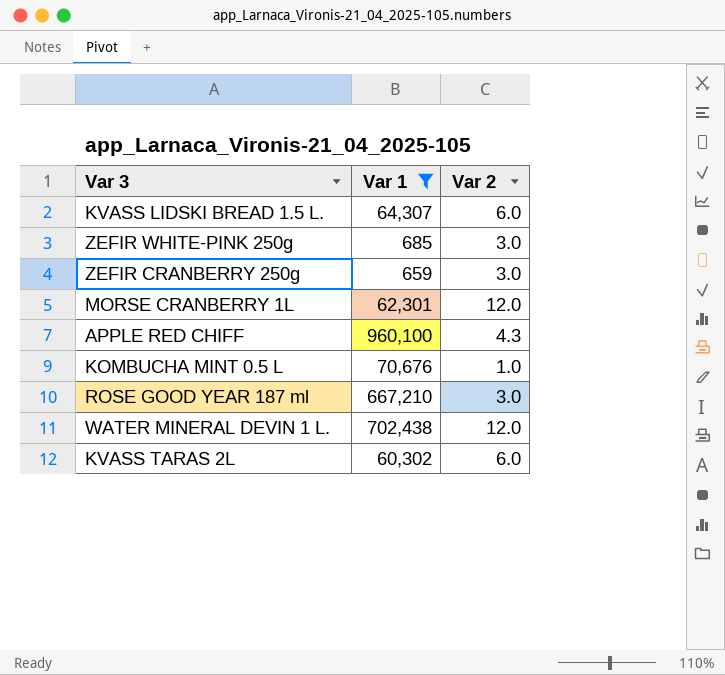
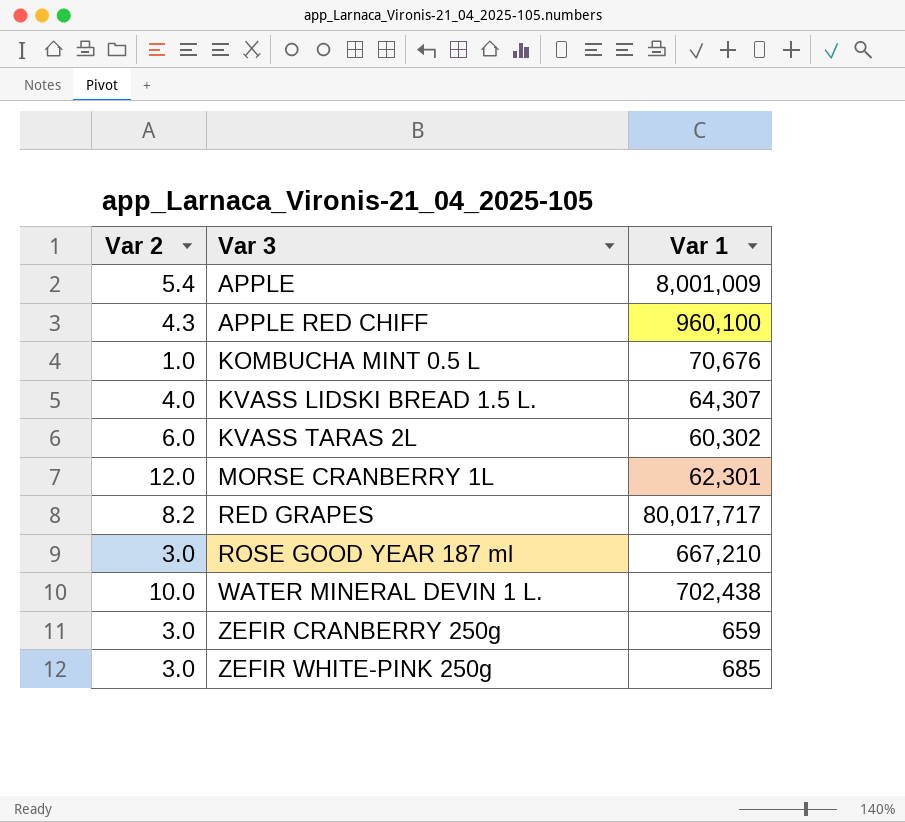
filter: Var 1 <= 960,100 -> none
row order: none -> Var 3 ascending
column Var 2 | position: 3 -> 1
KVASS LIDSKI BREAD 1.5 L. | Var 2: 6.0 -> 4.0
WATER MINERAL DEVIN 1 L. | Var 2: 12.0 -> 10.0

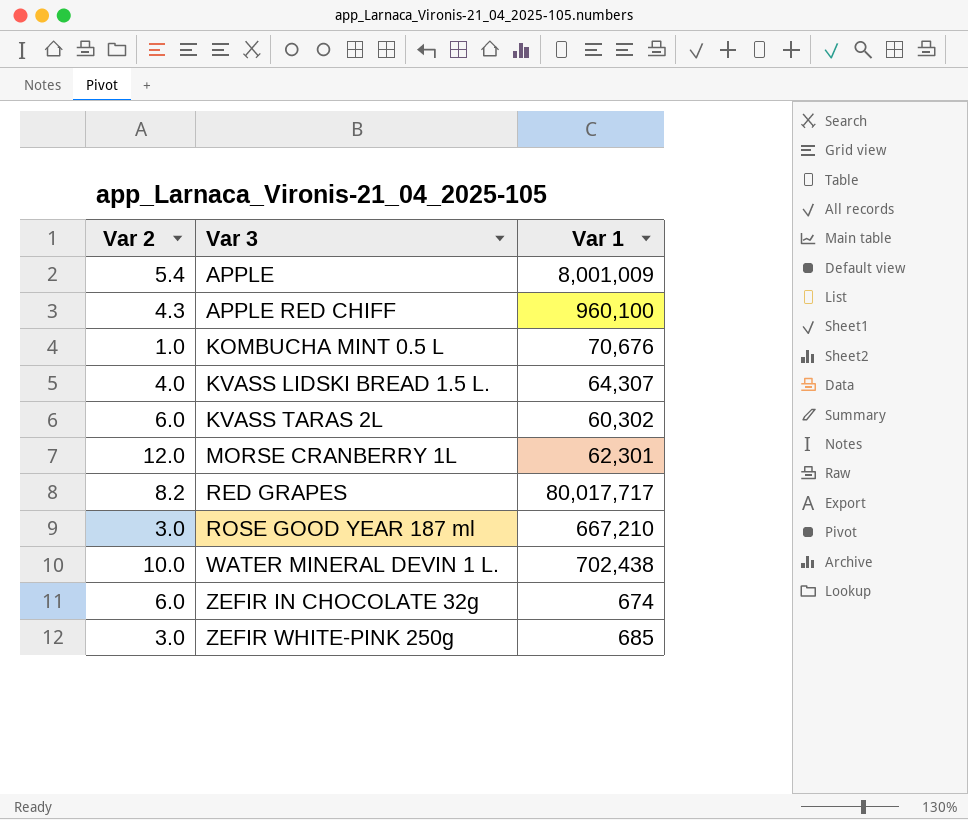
row ZEFIR CRANBERRY 250g: 3.0 | 659 -> none
row ZEFIR IN CHOCOLATE 32g: none -> 6.0 | 674

